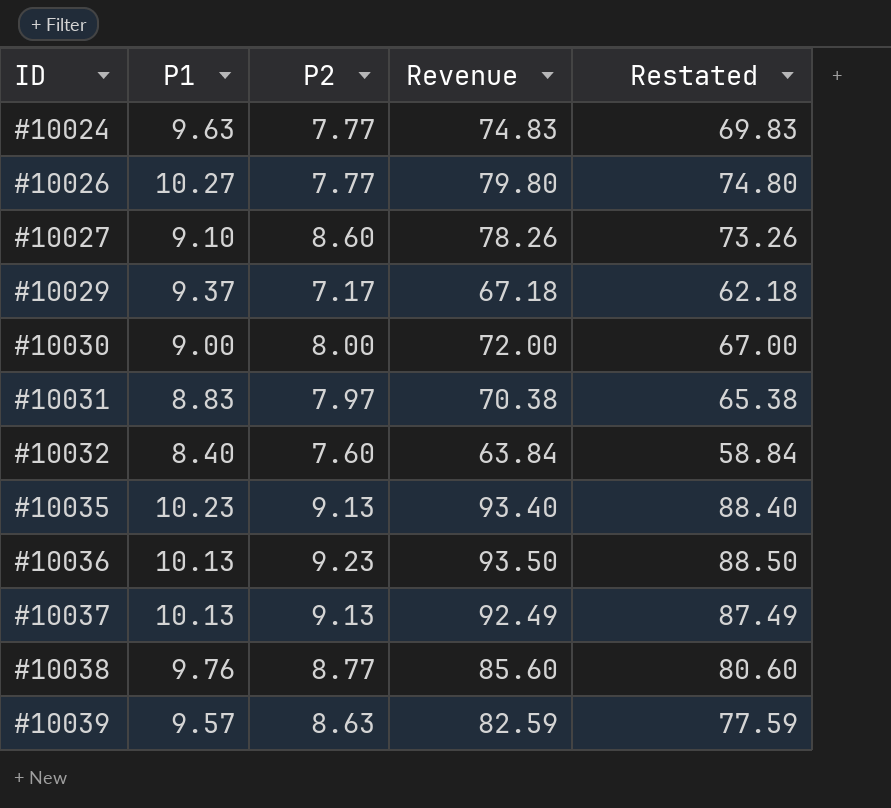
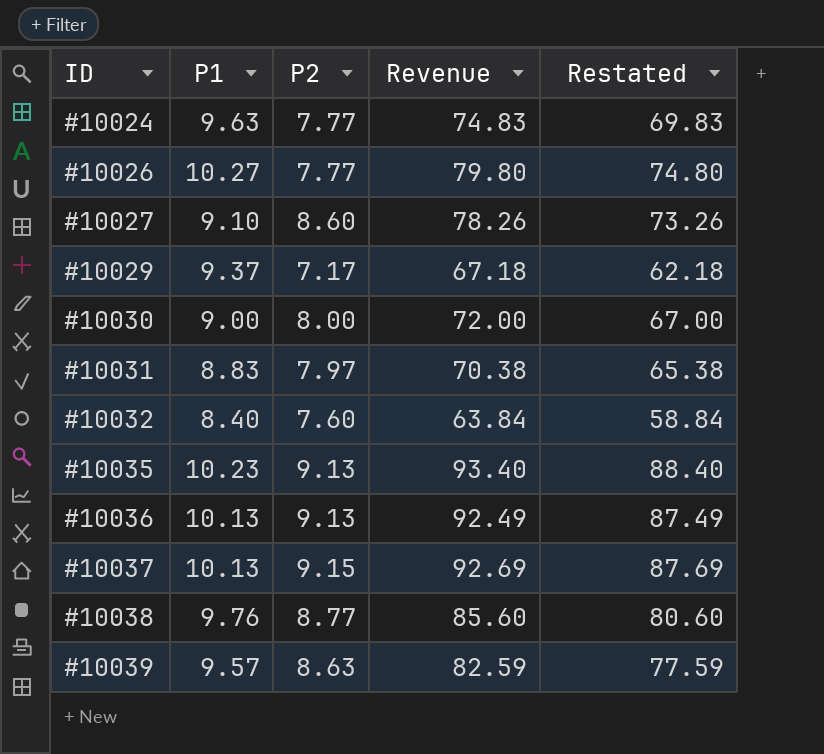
#10036 | P2: 9.23 -> 9.13
#10036 | Revenue: 93.50 -> 92.49
#10036 | Restated: 88.50 -> 87.49
#10037 | P2: 9.13 -> 9.15
#10037 | Revenue: 92.49 -> 92.69
#10037 | Restated: 87.49 -> 87.69

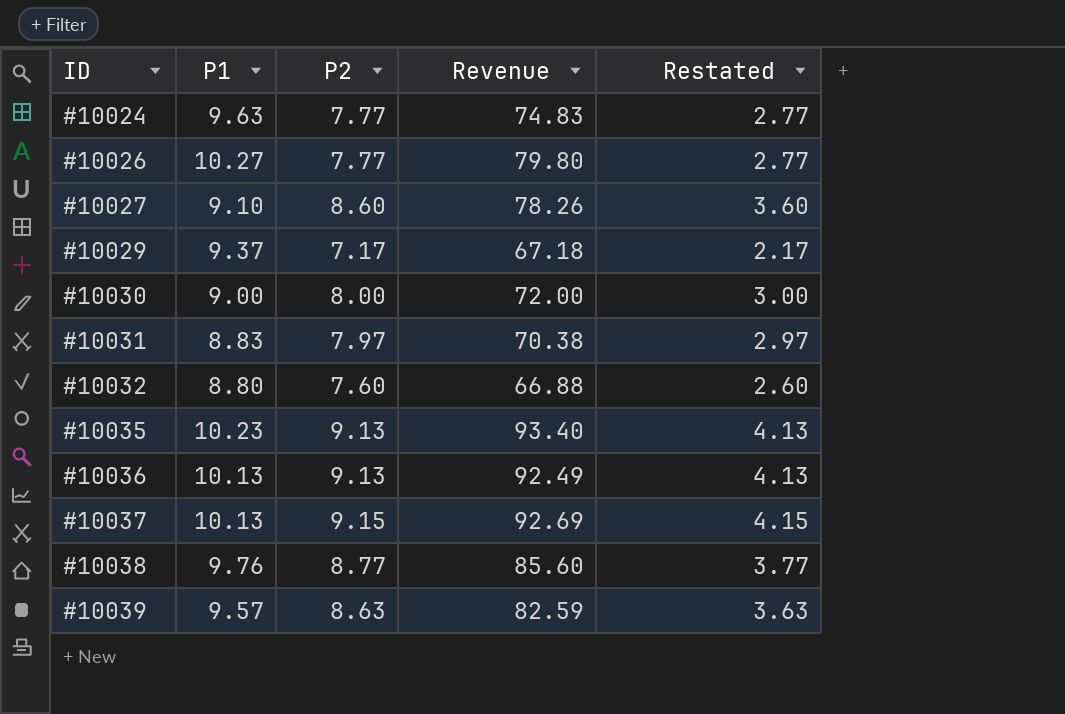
column Restated | formula: [Revenue] - 5 -> [P2] - 5
#10032 | P1: 8.40 -> 8.80
#10032 | Revenue: 63.84 -> 66.88

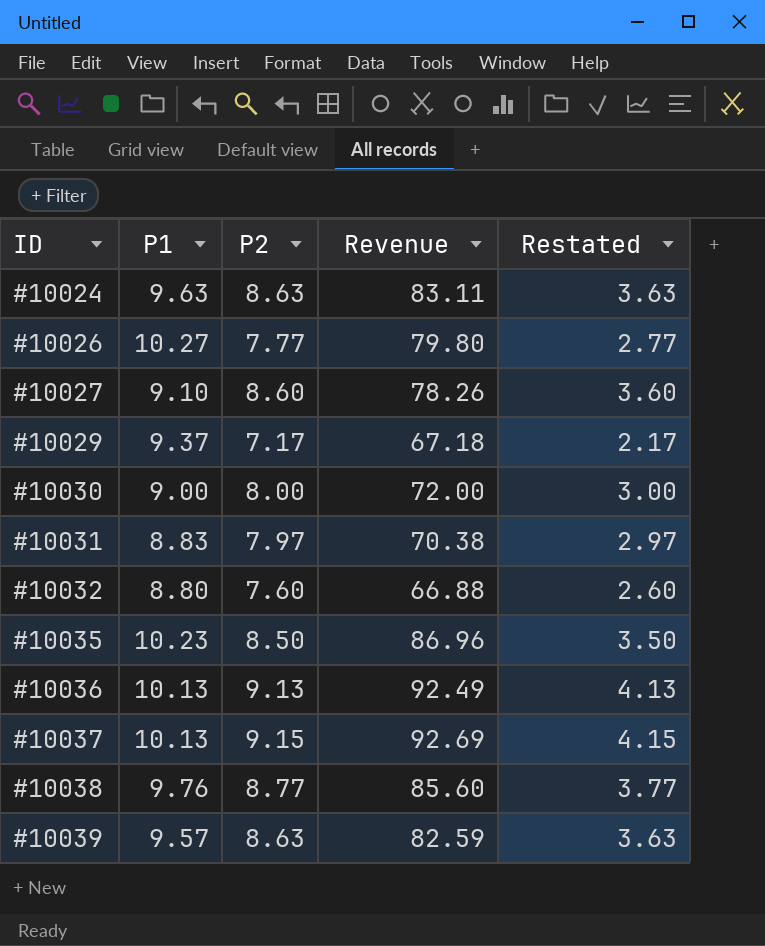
#10024 | P2: 7.77 -> 8.63
#10024 | Revenue: 74.83 -> 83.11
#10024 | Restated: 2.77 -> 3.63
#10035 | P2: 9.13 -> 8.50
#10035 | Revenue: 93.40 -> 86.96
#10035 | Restated: 4.13 -> 3.50

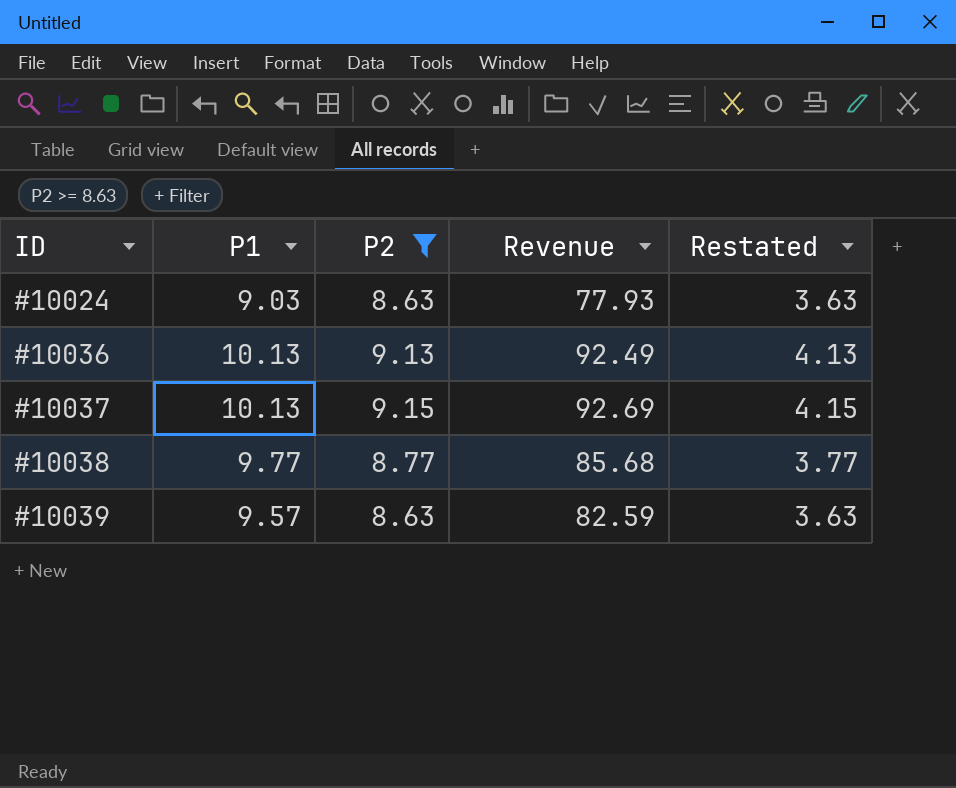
filter: none -> P2 >= 8.63
#10024 | P1: 9.63 -> 9.03
#10024 | Revenue: 83.11 -> 77.93
#10038 | P1: 9.76 -> 9.77
#10038 | Revenue: 85.60 -> 85.68

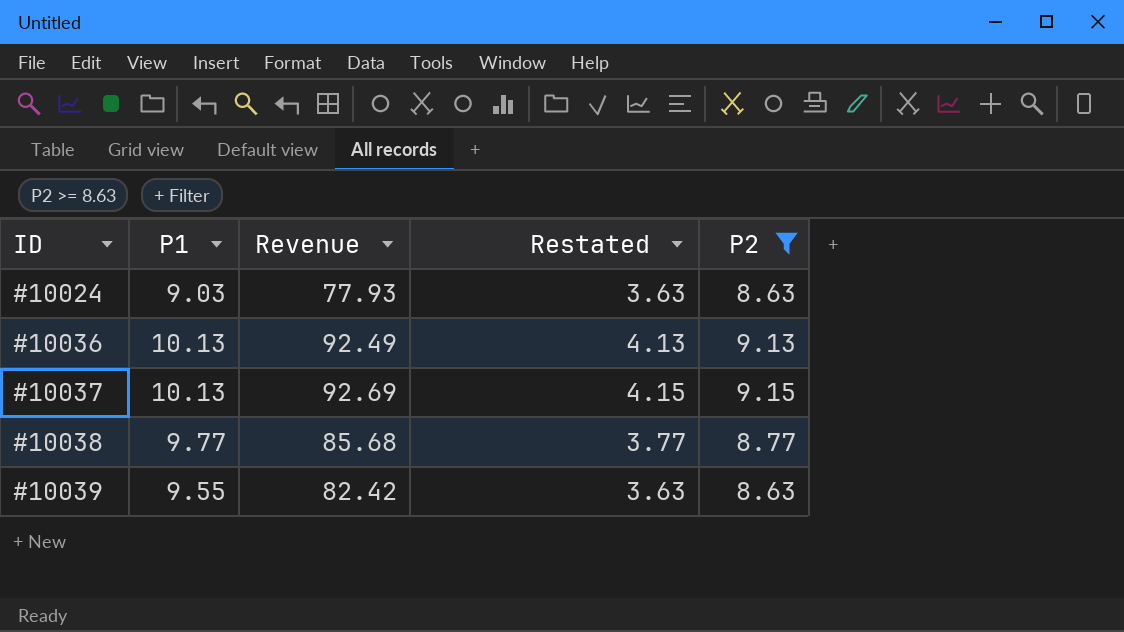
column P2 | position: 3 -> 5
#10039 | P1: 9.57 -> 9.55
#10039 | Revenue: 82.59 -> 82.42

